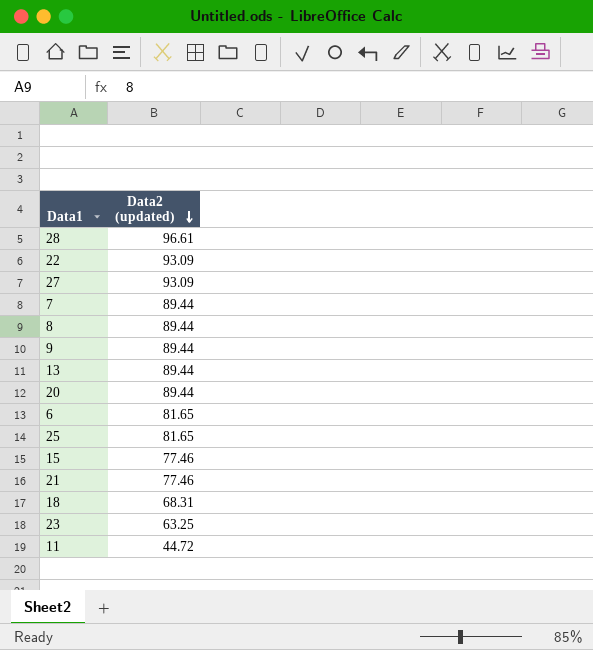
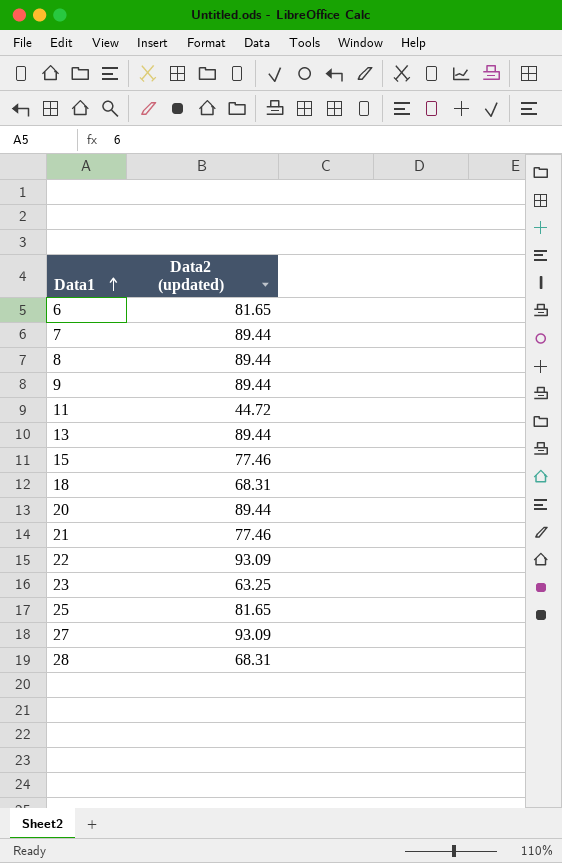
row order: Data2 (updated) descending -> Data1 ascending
28 | Data2 (updated): 96.61 -> 68.31

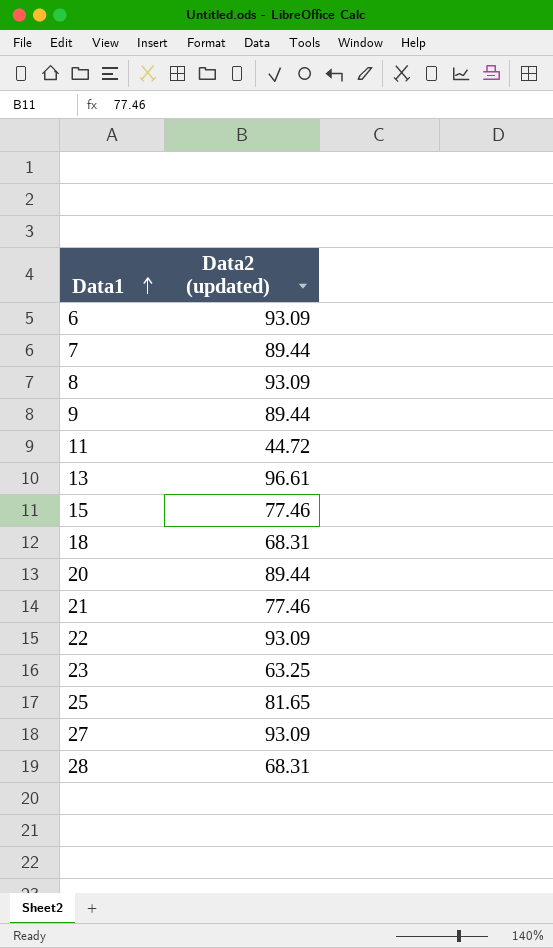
6 | Data2 (updated): 81.65 -> 93.09
8 | Data2 (updated): 89.44 -> 93.09
13 | Data2 (updated): 89.44 -> 96.61

